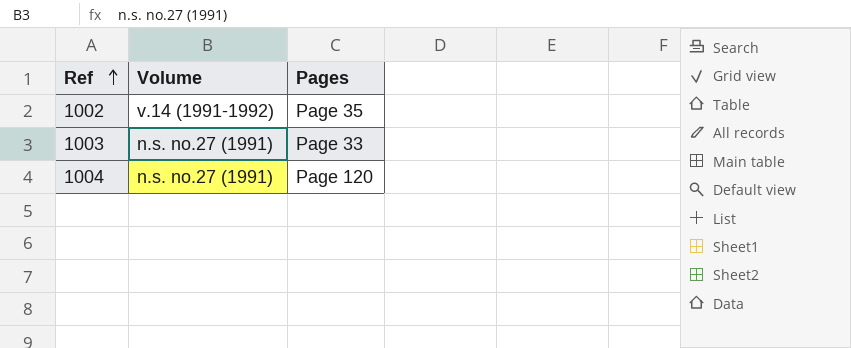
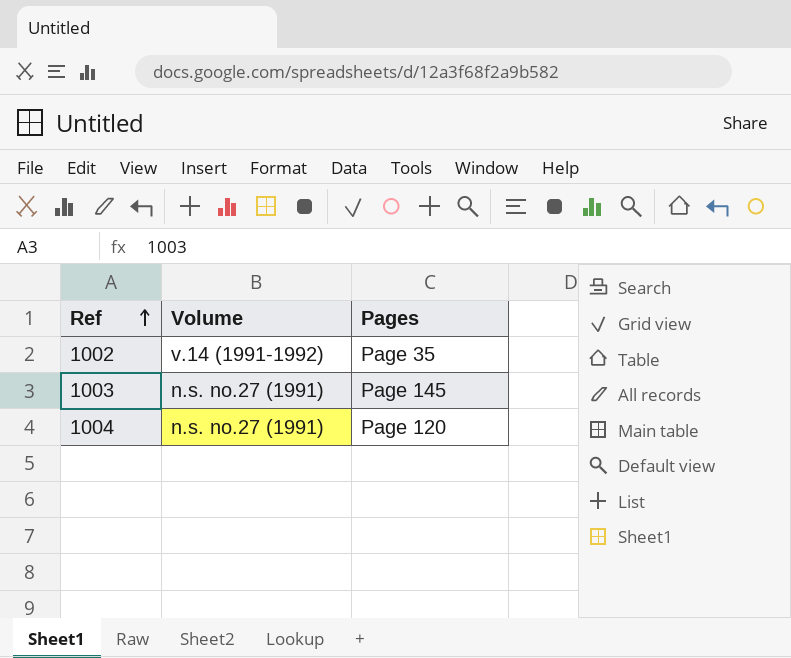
1003 | Pages: Page 33 -> Page 145

